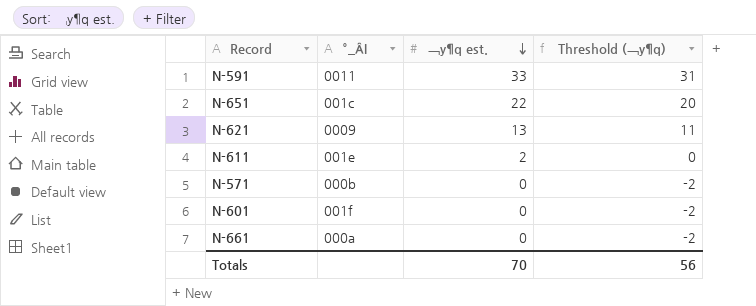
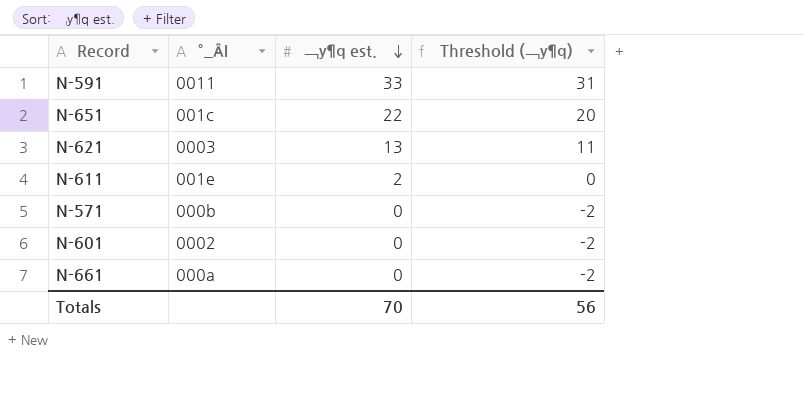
N-621 | °_ÂI: 0009 -> 0003
N-601 | °_ÂI: 001f -> 0002

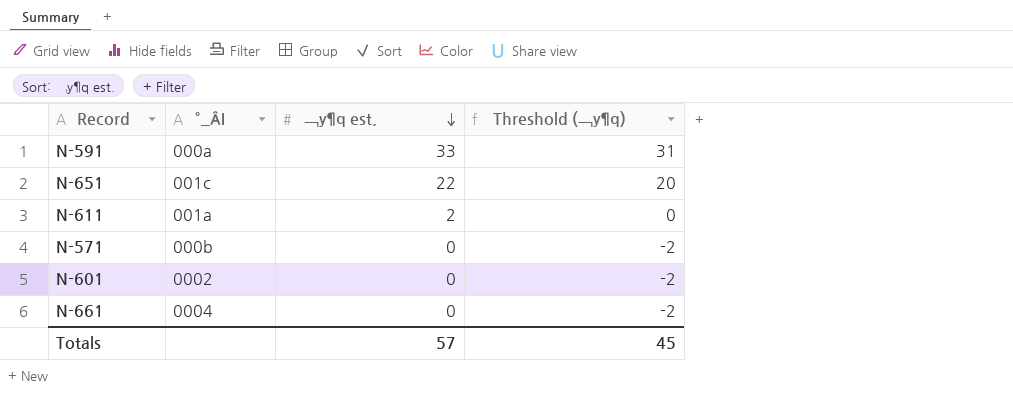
row N-621: 0003 | 13 | 11 -> none
N-591 | °_ÂI: 0011 -> 000a
N-611 | °_ÂI: 001e -> 001a
N-661 | °_ÂI: 000a -> 0004
Totals | ¬y¶q est.: 70 -> 57
Totals | Threshold (¬y¶q): 56 -> 45

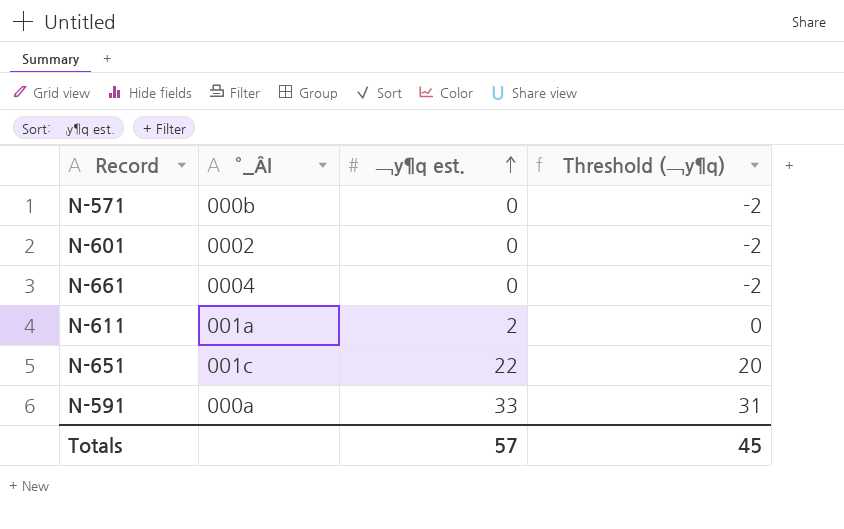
row order: ¬y¶q est. descending -> ¬y¶q est. ascending

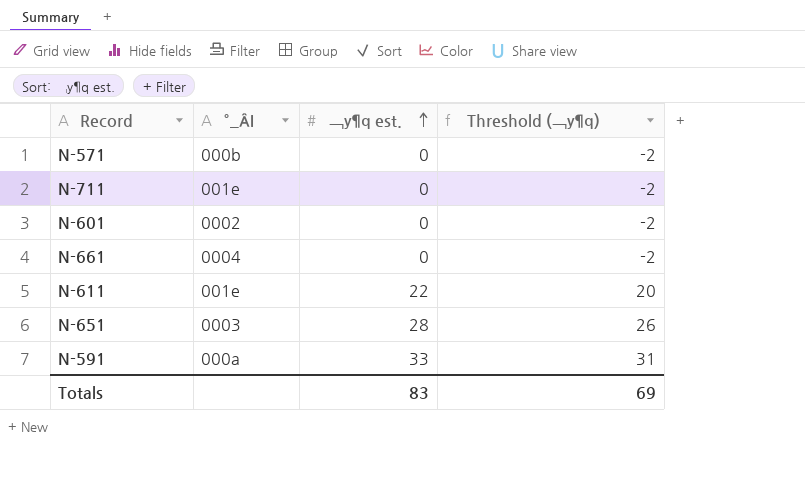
row N-711: none -> 001e | 0 | -2
N-611 | °_ÂI: 001a -> 001e
N-611 | ¬y¶q est.: 2 -> 22
N-611 | Threshold (¬y¶q): 0 -> 20
N-651 | °_ÂI: 001c -> 0003
N-651 | ¬y¶q est.: 22 -> 28
N-651 | Threshold (¬y¶q): 20 -> 26
Totals | ¬y¶q est.: 57 -> 83
Totals | Threshold (¬y¶q): 45 -> 69

